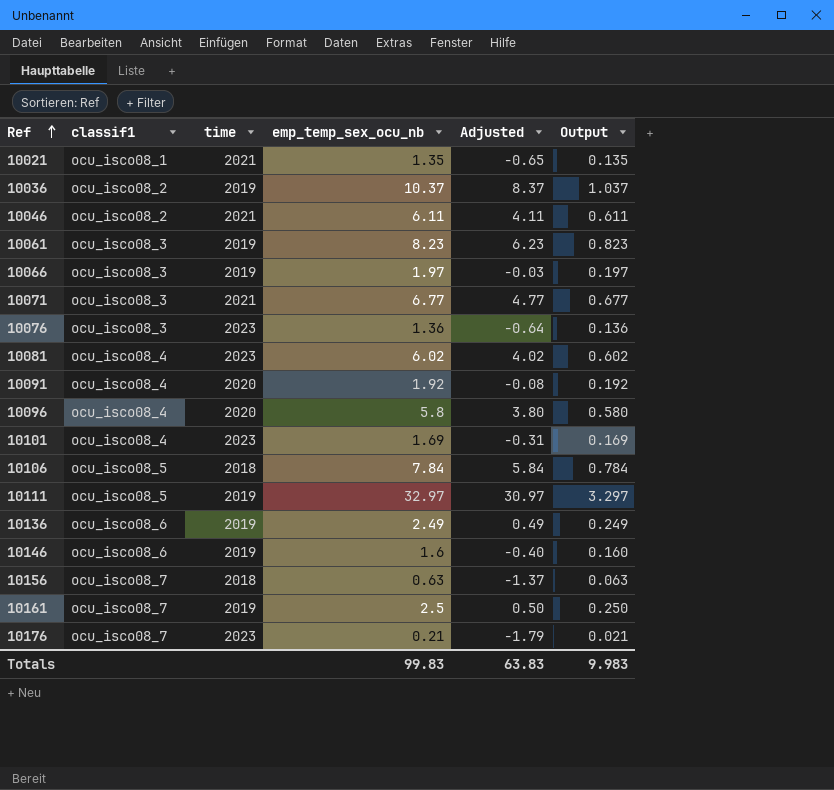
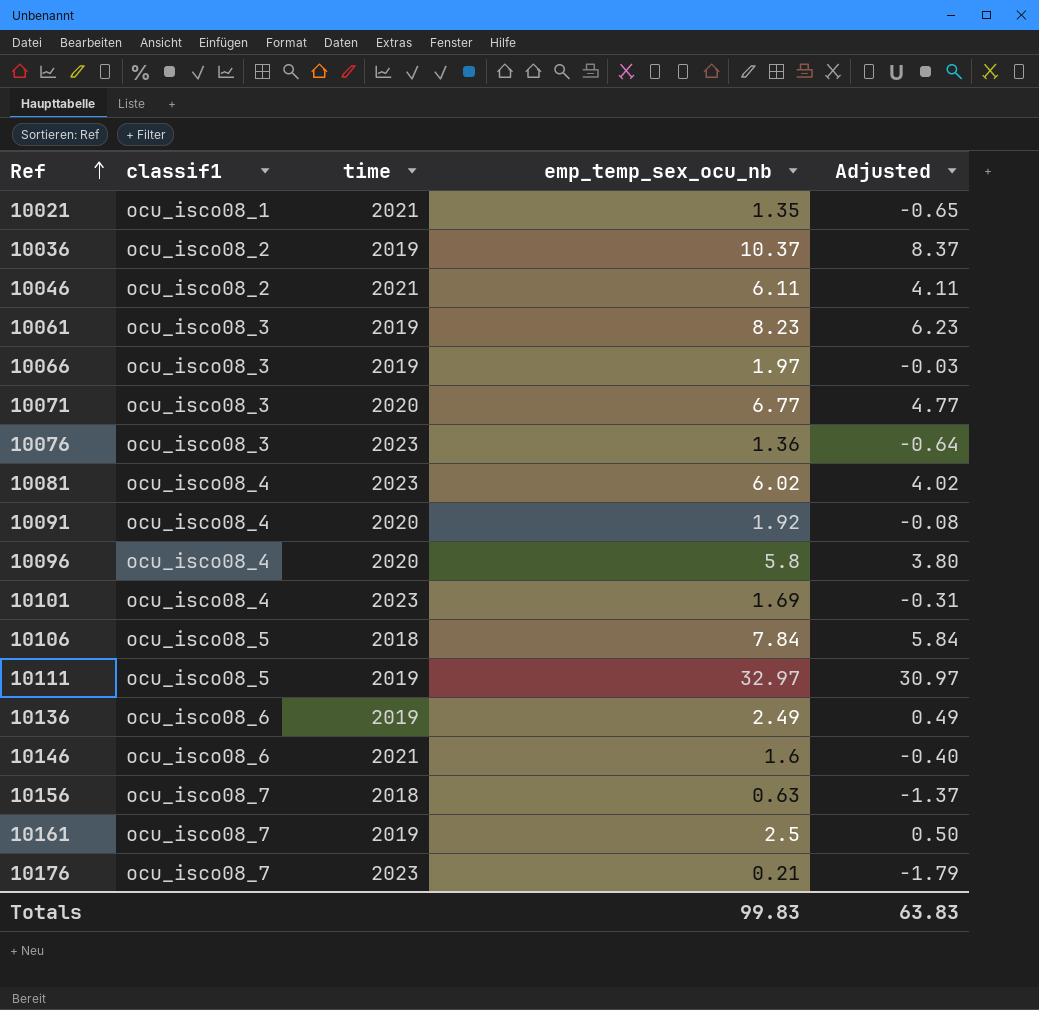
column Output | formula: [emp_temp_sex_ocu_nb] * 0.1 -> none
10071 | time: 2021 -> 2020
10146 | time: 2019 -> 2021

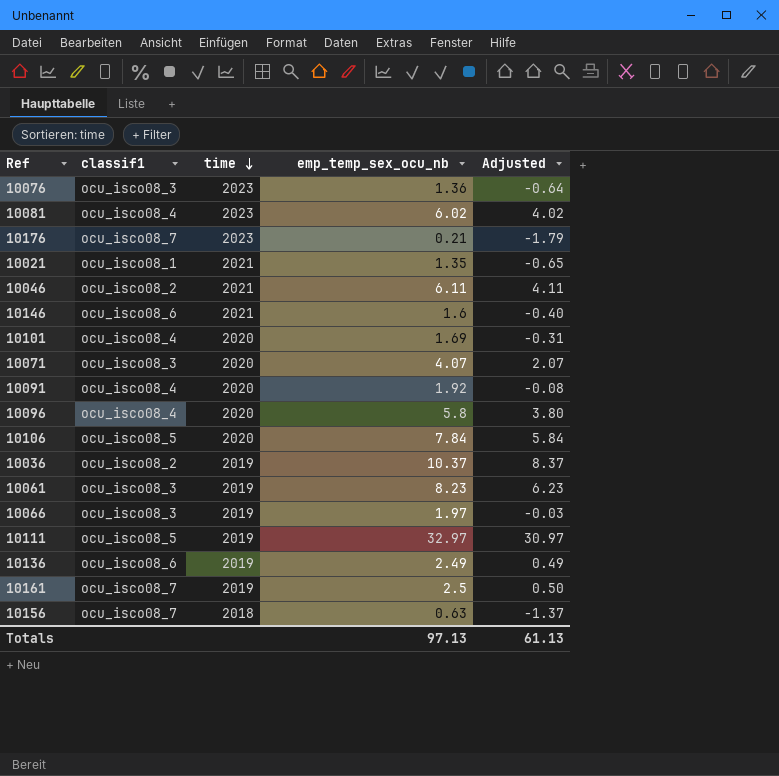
row order: Ref ascending -> time descending
10101 | time: 2023 -> 2020
10071 | emp_temp_sex_ocu_nb: 6.77 -> 4.07
10071 | Adjusted: 4.77 -> 2.07
10106 | time: 2018 -> 2020
Totals | emp_temp_sex_ocu_nb: 99.83 -> 97.13
Totals | Adjusted: 63.83 -> 61.13

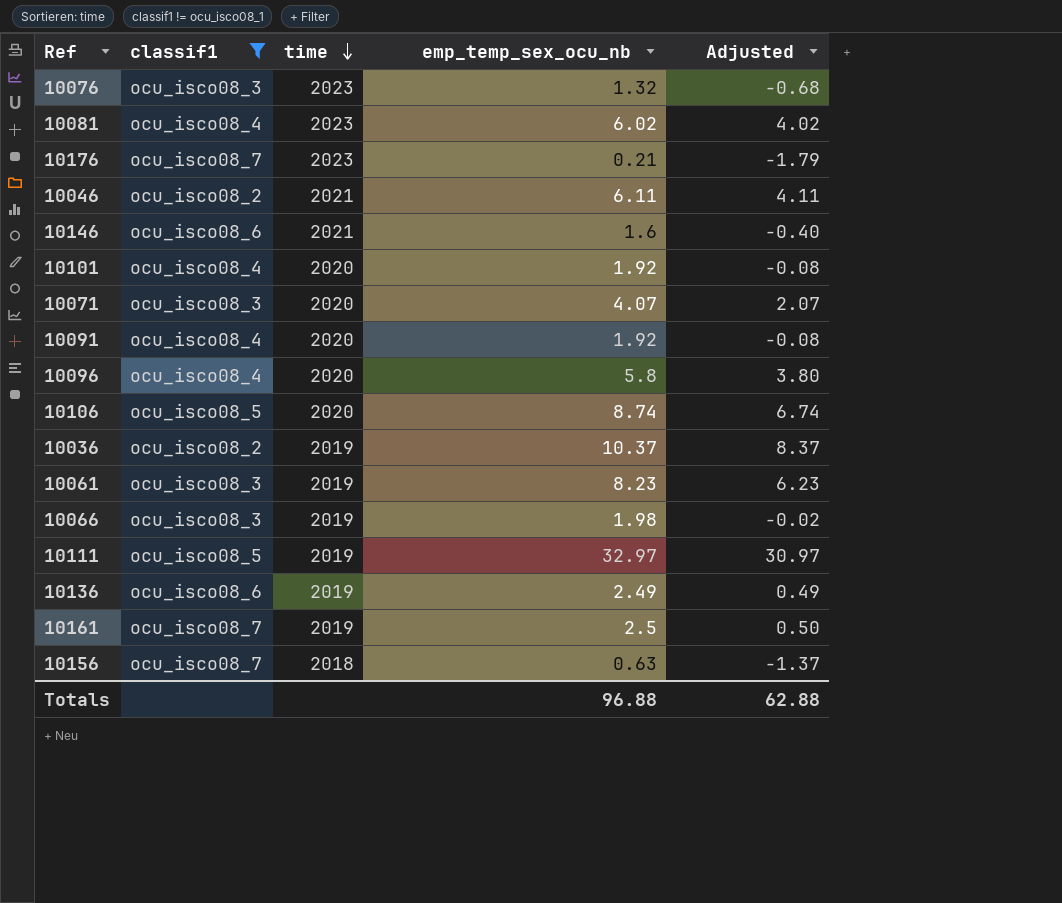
filter: none -> classif1 != ocu_isco08_1
10076 | emp_temp_sex_ocu_nb: 1.36 -> 1.32
10076 | Adjusted: -0.64 -> -0.68
10101 | emp_temp_sex_ocu_nb: 1.69 -> 1.92
10101 | Adjusted: -0.31 -> -0.08
10106 | emp_temp_sex_ocu_nb: 7.84 -> 8.74
10106 | Adjusted: 5.84 -> 6.74
10066 | emp_temp_sex_ocu_nb: 1.97 -> 1.98
10066 | Adjusted: -0.03 -> -0.02
Totals | emp_temp_sex_ocu_nb: 97.13 -> 96.88
Totals | Adjusted: 61.13 -> 62.88

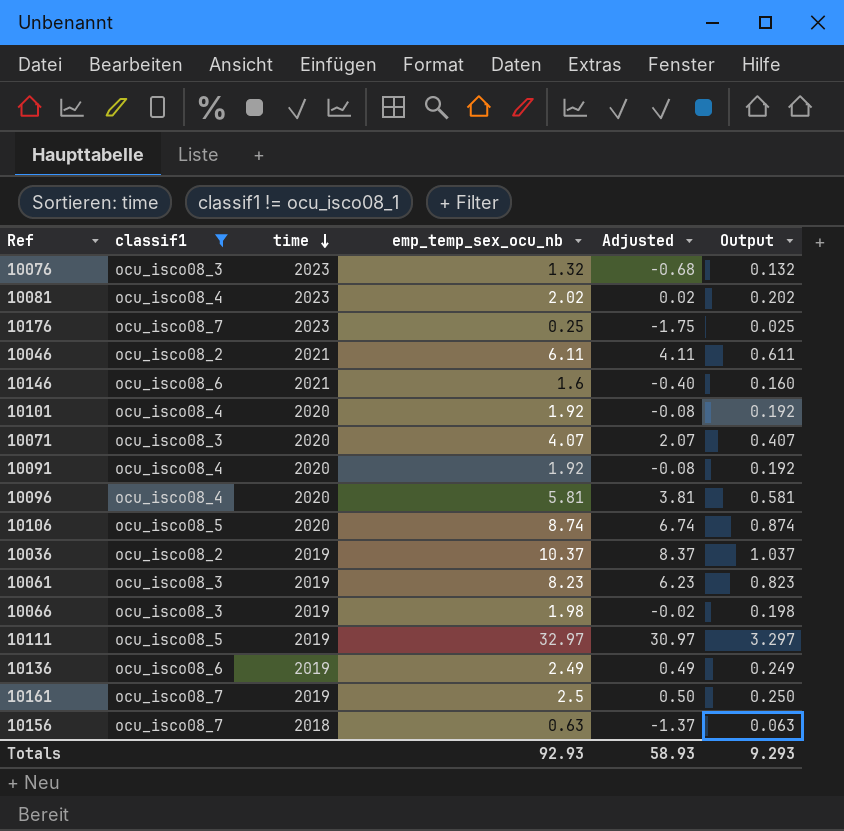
column Output | formula: none -> [emp_temp_sex_ocu_nb] * 0.1
10081 | emp_temp_sex_ocu_nb: 6.02 -> 2.02
10081 | Adjusted: 4.02 -> 0.02
10176 | emp_temp_sex_ocu_nb: 0.21 -> 0.25
10176 | Adjusted: -1.79 -> -1.75
10096 | emp_temp_sex_ocu_nb: 5.8 -> 5.81
10096 | Adjusted: 3.80 -> 3.81
Totals | emp_temp_sex_ocu_nb: 96.88 -> 92.93
Totals | Adjusted: 62.88 -> 58.93

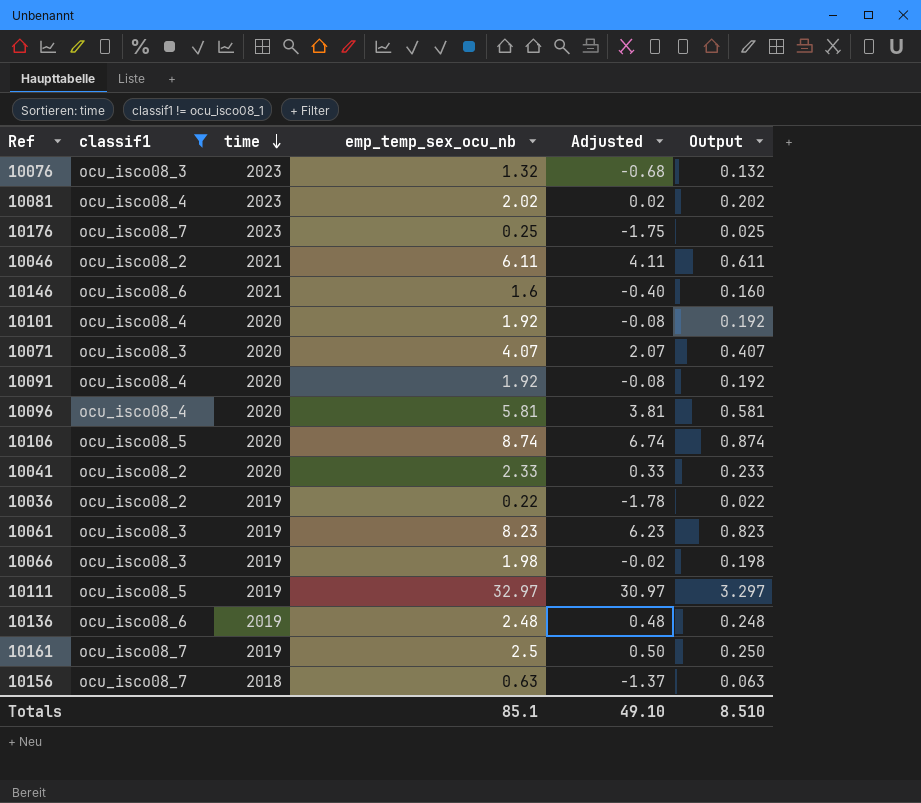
row 10041: none -> ocu_isco08_2 | 2020 | 2.33 | 0.33 | 0.233
10036 | emp_temp_sex_ocu_nb: 10.37 -> 0.22
10036 | Adjusted: 8.37 -> -1.78
10036 | Output: 1.037 -> 0.022
10136 | emp_temp_sex_ocu_nb: 2.49 -> 2.48
10136 | Adjusted: 0.49 -> 0.48
10136 | Output: 0.249 -> 0.248
Totals | emp_temp_sex_ocu_nb: 92.93 -> 85.1
Totals | Adjusted: 58.93 -> 49.10
Totals | Output: 9.293 -> 8.510

